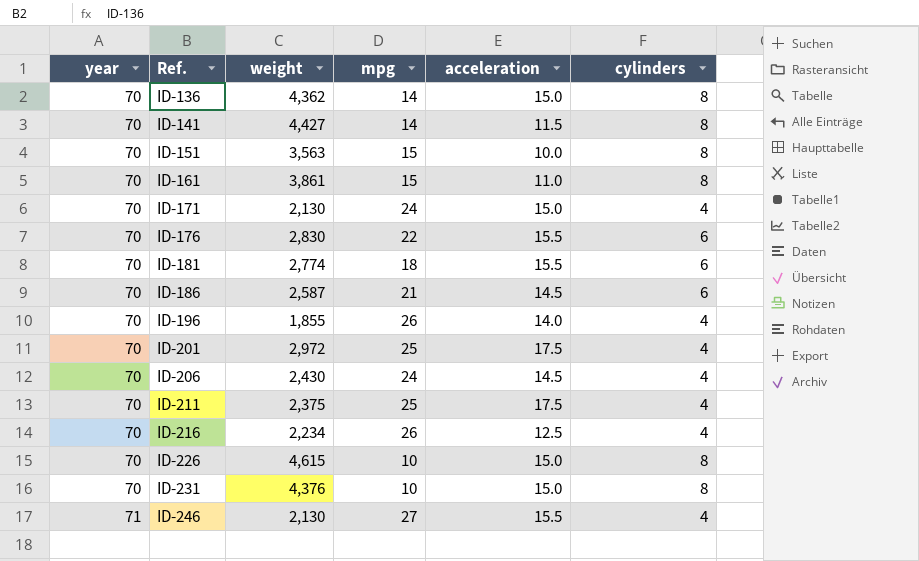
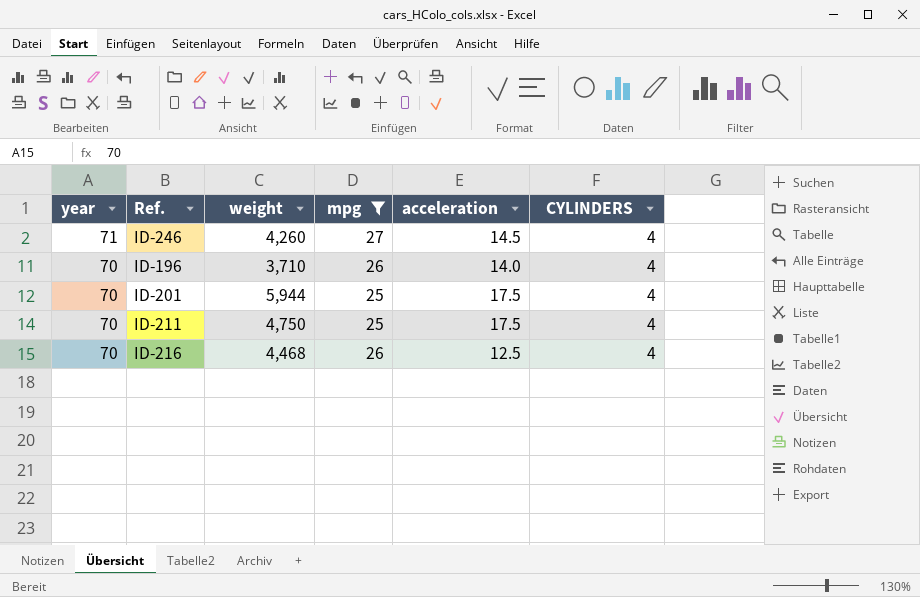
filter: none -> mpg >= 25
row order: year ascending -> year descending
column name: cylinders -> CYLINDERS
ID-246 | weight: 2,130 -> 4,260
ID-246 | acceleration: 15.5 -> 14.5
ID-196 | weight: 1,855 -> 3,710
ID-201 | weight: 2,972 -> 5,944
ID-211 | weight: 2,375 -> 4,750
ID-216 | weight: 2,234 -> 4,468

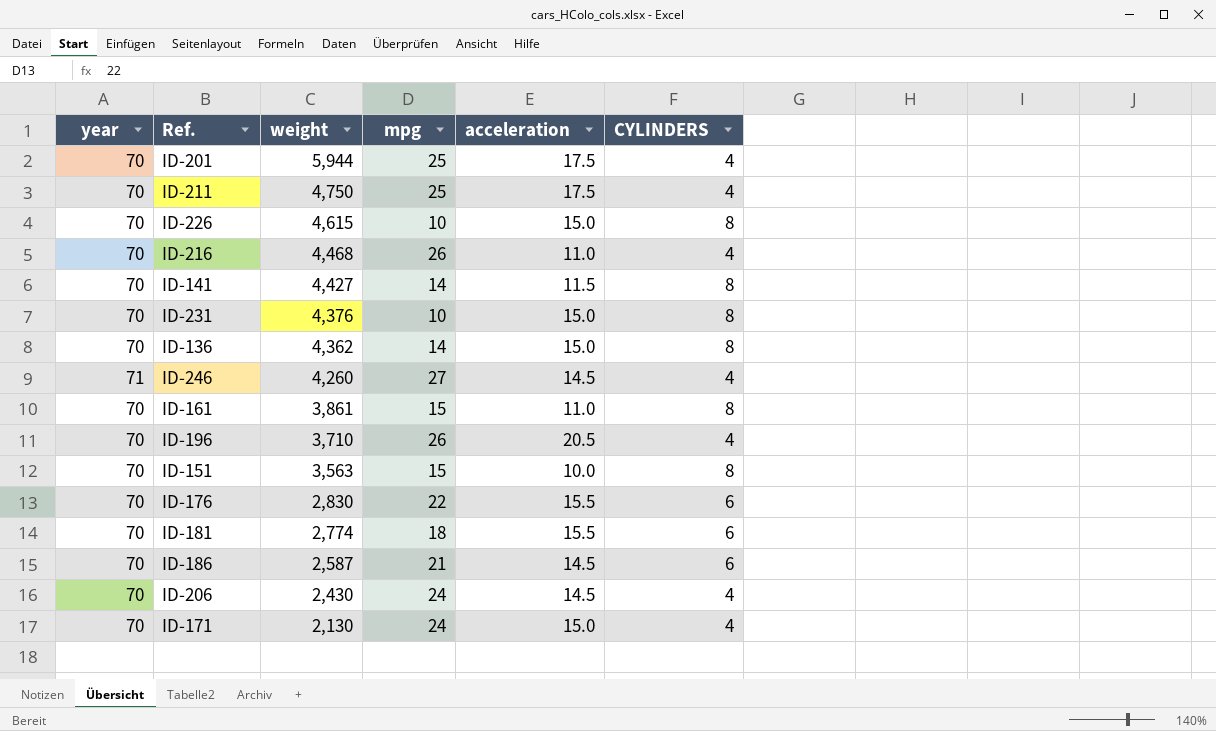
filter: mpg >= 25 -> none
row order: year descending -> weight descending
ID-216 | acceleration: 12.5 -> 11.0
ID-196 | acceleration: 14.0 -> 20.5

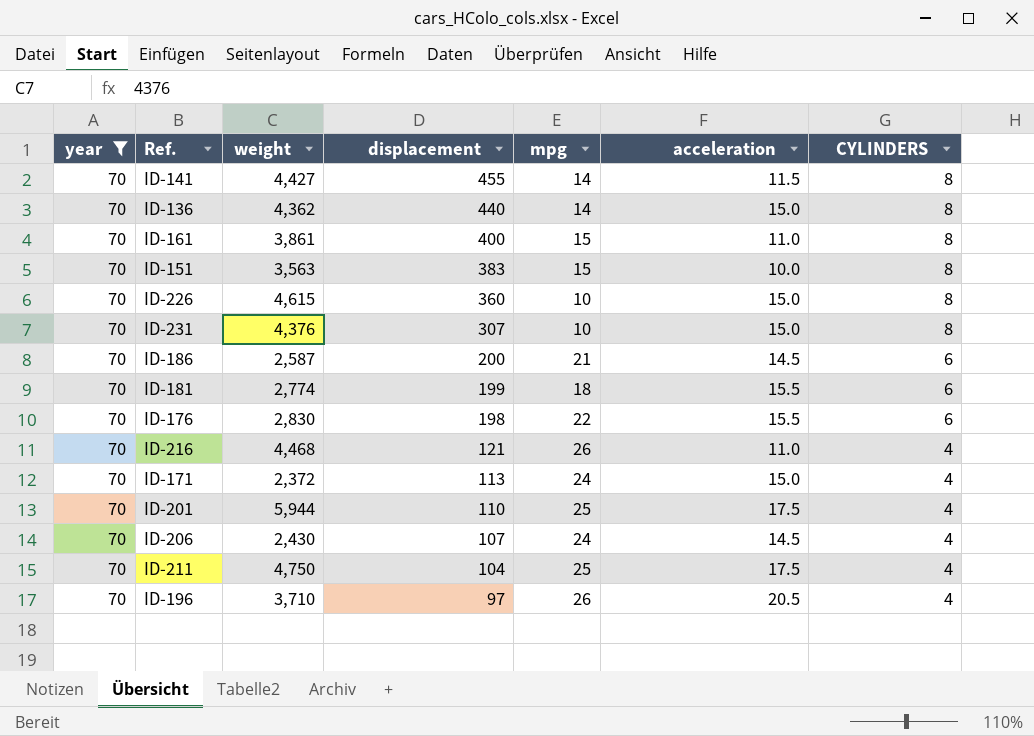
filter: none -> year = 70
row order: weight descending -> displacement descending
column displacement | position: none -> 4
ID-171 | weight: 2,130 -> 2,372

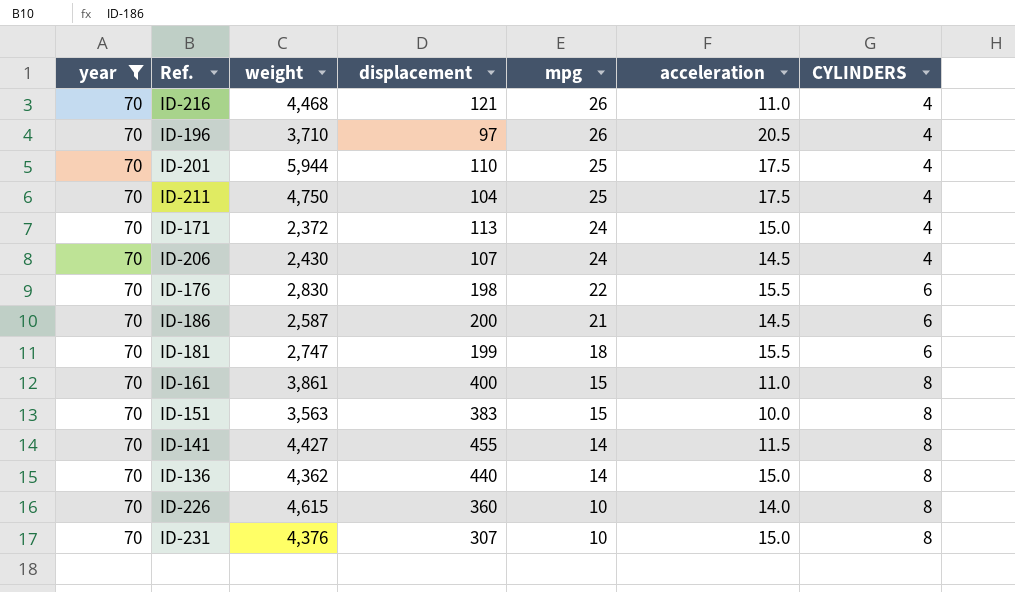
row order: displacement descending -> mpg descending
ID-181 | weight: 2,774 -> 2,747
ID-226 | acceleration: 15.0 -> 14.0

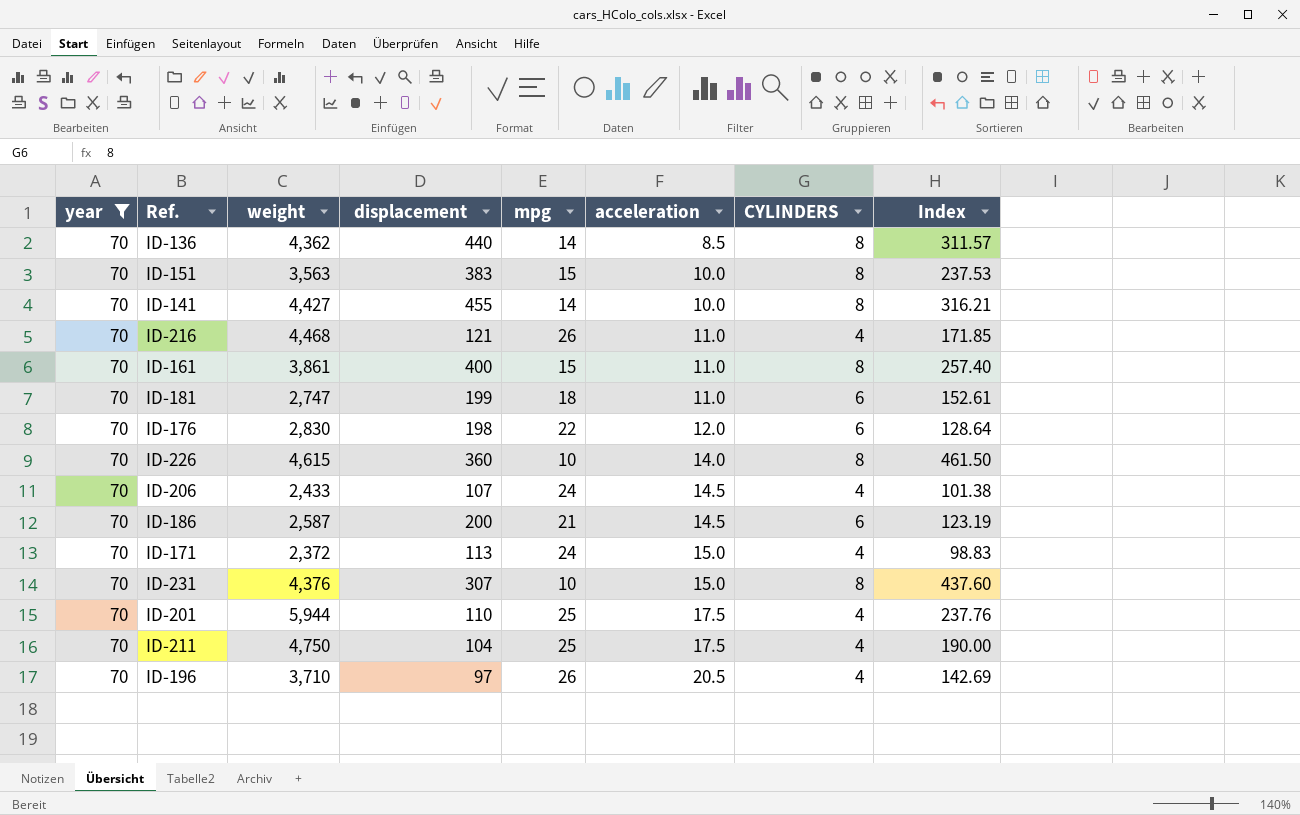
row order: mpg descending -> acceleration ascending
column Index | formula: none -> [weight] / [mpg]
ID-136 | acceleration: 15.0 -> 8.5
ID-141 | acceleration: 11.5 -> 10.0
ID-181 | acceleration: 15.5 -> 11.0
ID-176 | acceleration: 15.5 -> 12.0
ID-206 | weight: 2,430 -> 2,433

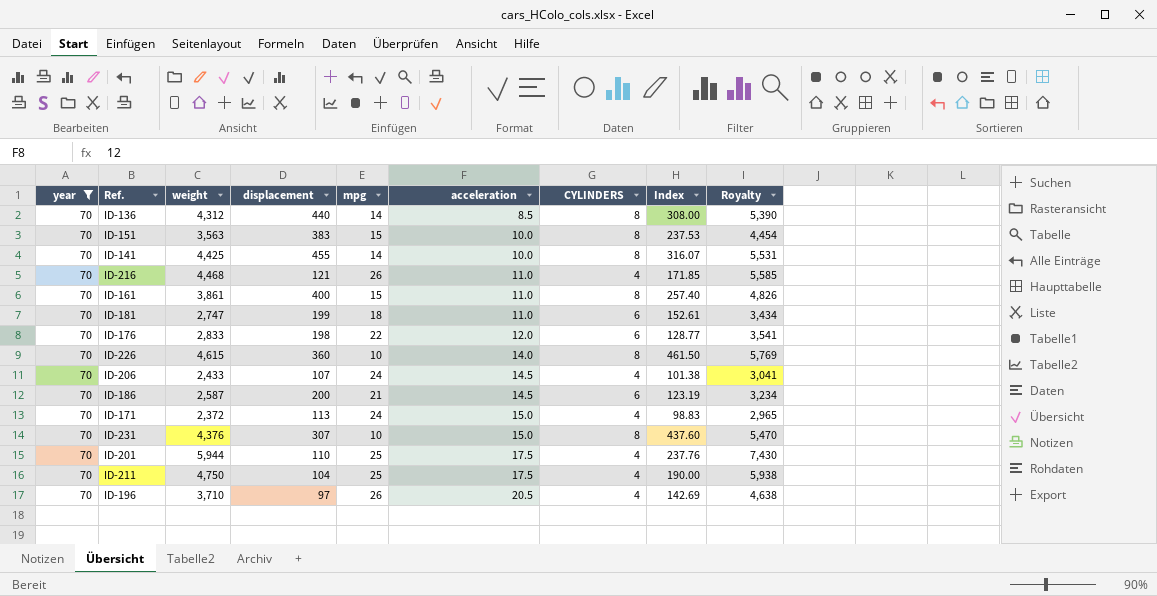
column Royalty | formula: none -> [weight] * 1.25
ID-136 | weight: 4,362 -> 4,312
ID-136 | Index: 311.57 -> 308.00
ID-141 | weight: 4,427 -> 4,425
ID-141 | Index: 316.21 -> 316.07
ID-176 | weight: 2,830 -> 2,833
ID-176 | Index: 128.64 -> 128.77

